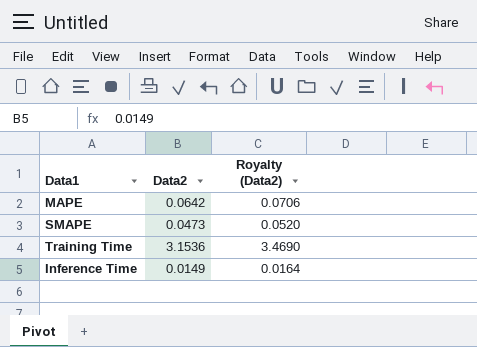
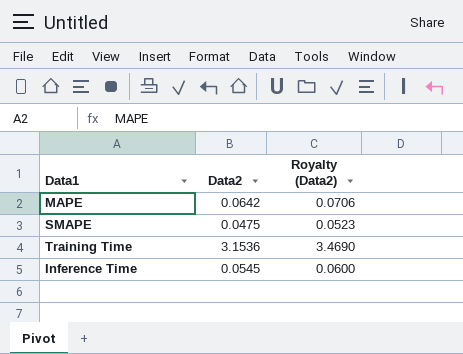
SMAPE | Data2: 0.0473 -> 0.0475
SMAPE | Royalty (Data2): 0.0520 -> 0.0523
Inference Time | Data2: 0.0149 -> 0.0545
Inference Time | Royalty (Data2): 0.0164 -> 0.0600

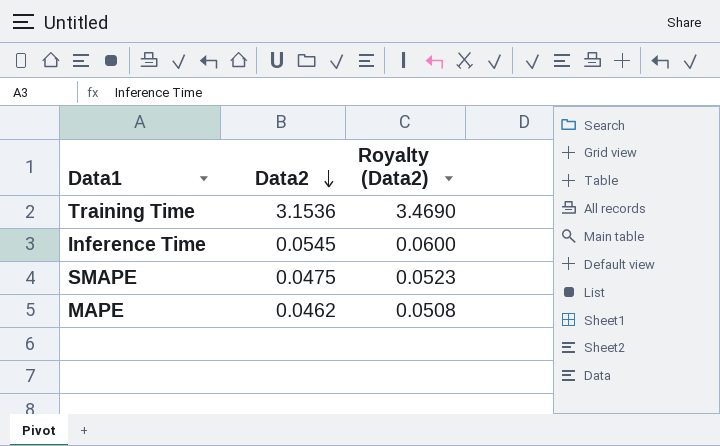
row order: none -> Data2 descending
MAPE | Data2: 0.0642 -> 0.0462
MAPE | Royalty (Data2): 0.0706 -> 0.0508

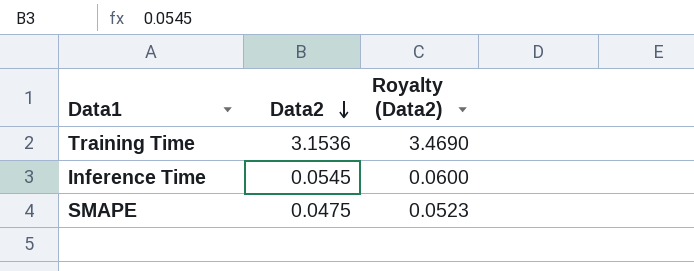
row MAPE: 0.0462 | 0.0508 -> none

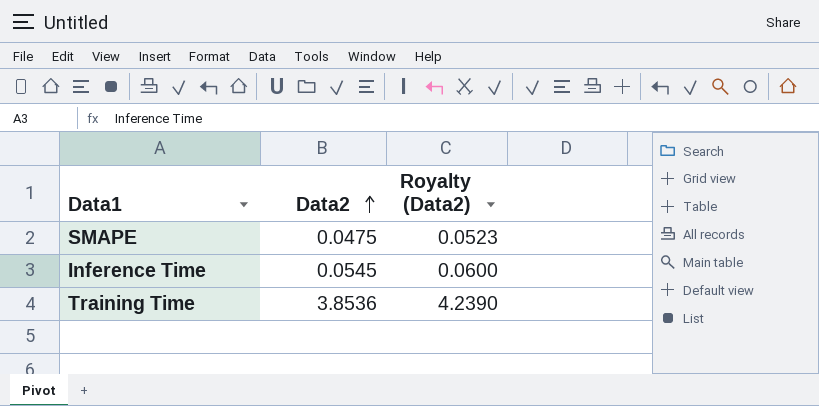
row order: Data2 descending -> Data2 ascending
Training Time | Data2: 3.1536 -> 3.8536
Training Time | Royalty (Data2): 3.4690 -> 4.2390

